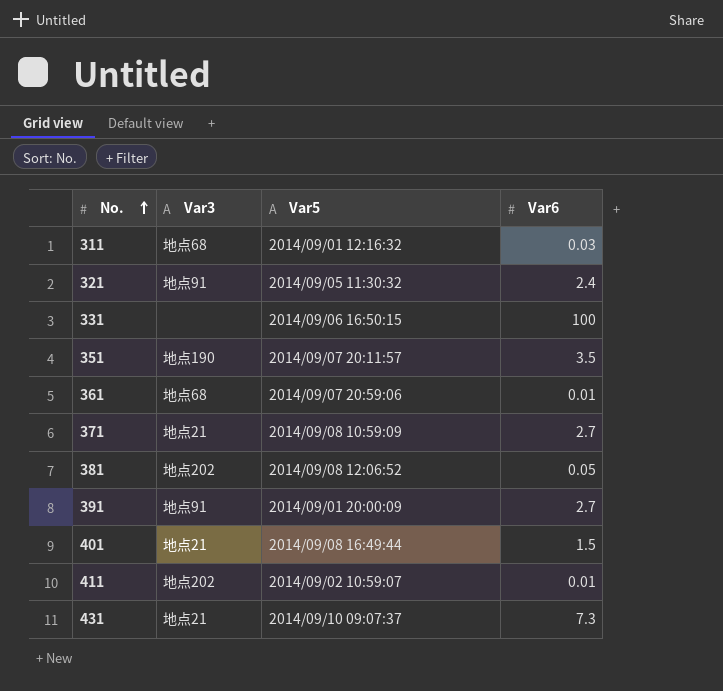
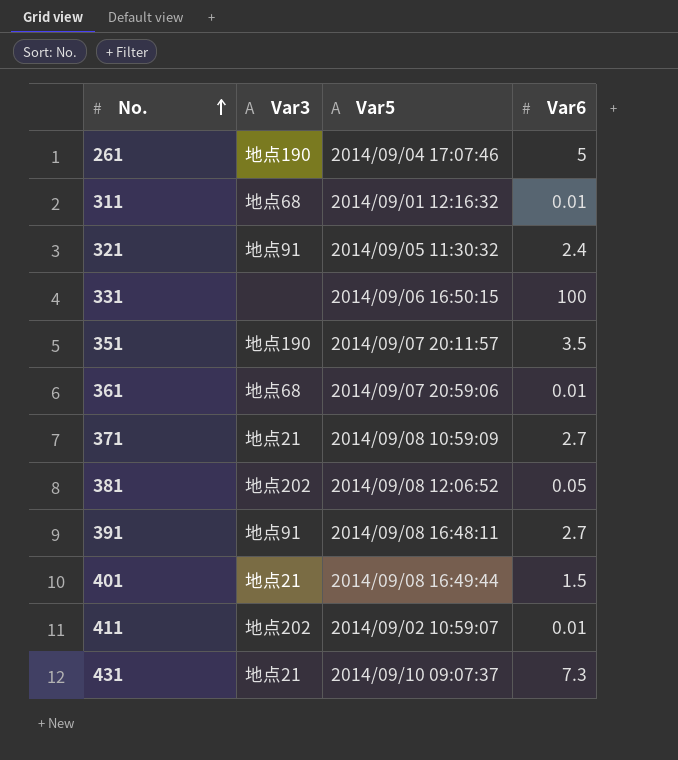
row 261: none -> 地点190 | 2014/09/04 17:07:46 | 5
311 | Var6: 0.03 -> 0.01
391 | Var5: 2014/09/01 20:00:09 -> 2014/09/08 16:48:11

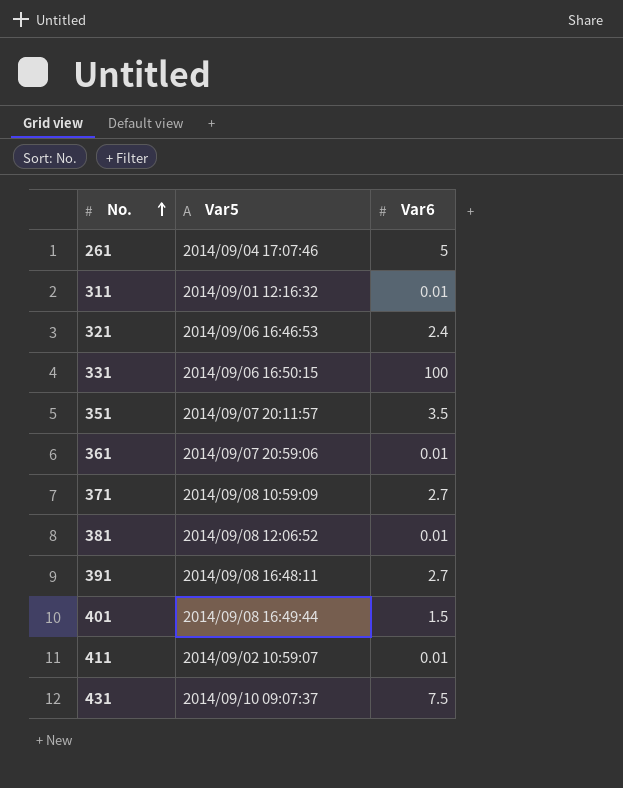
column Var3 | position: 2 -> none
321 | Var5: 2014/09/05 11:30:32 -> 2014/09/06 16:46:53
381 | Var6: 0.05 -> 0.01
431 | Var6: 7.3 -> 7.5

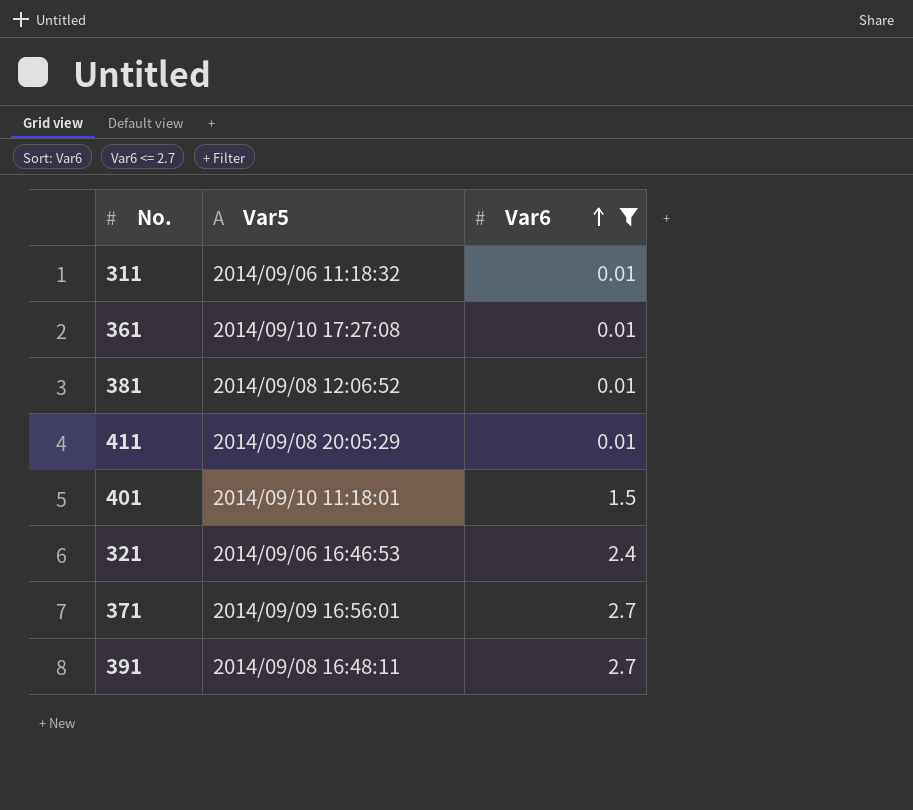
filter: none -> Var6 <= 2.7
row order: No. ascending -> Var6 ascending
311 | Var5: 2014/09/01 12:16:32 -> 2014/09/06 11:18:32
361 | Var5: 2014/09/07 20:59:06 -> 2014/09/10 17:27:08
411 | Var5: 2014/09/02 10:59:07 -> 2014/09/08 20:05:29
401 | Var5: 2014/09/08 16:49:44 -> 2014/09/10 11:18:01
371 | Var5: 2014/09/08 10:59:09 -> 2014/09/09 16:56:01

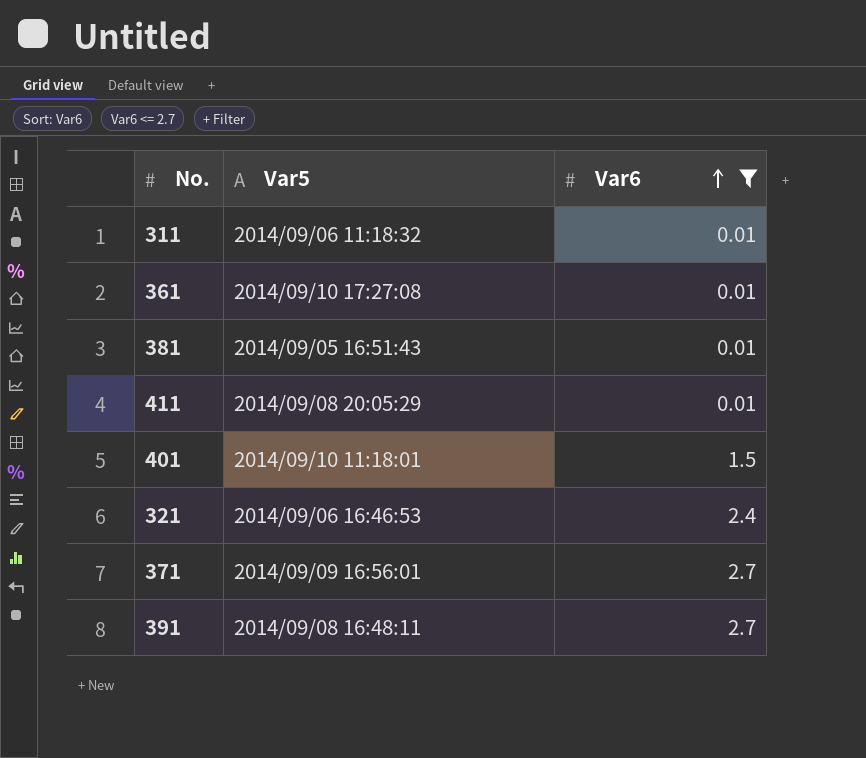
381 | Var5: 2014/09/08 12:06:52 -> 2014/09/05 16:51:43

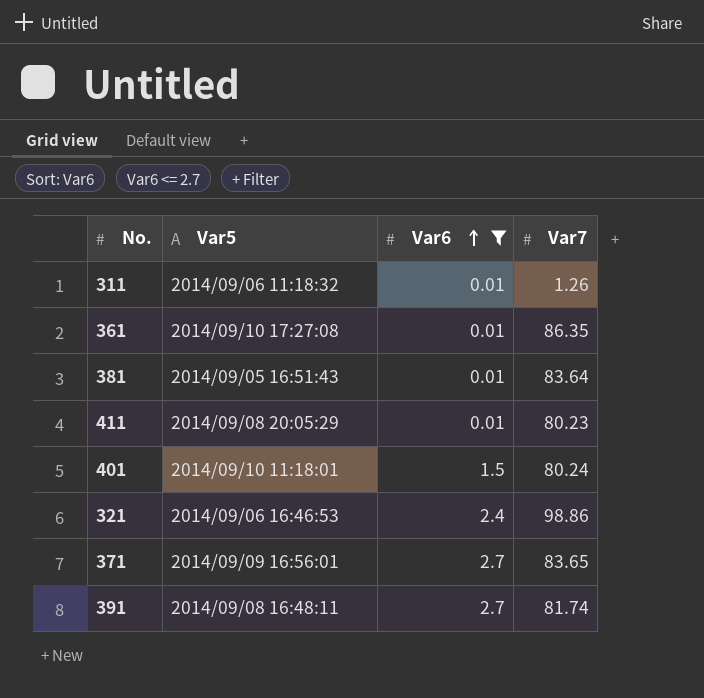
column Var7 | position: none -> 4

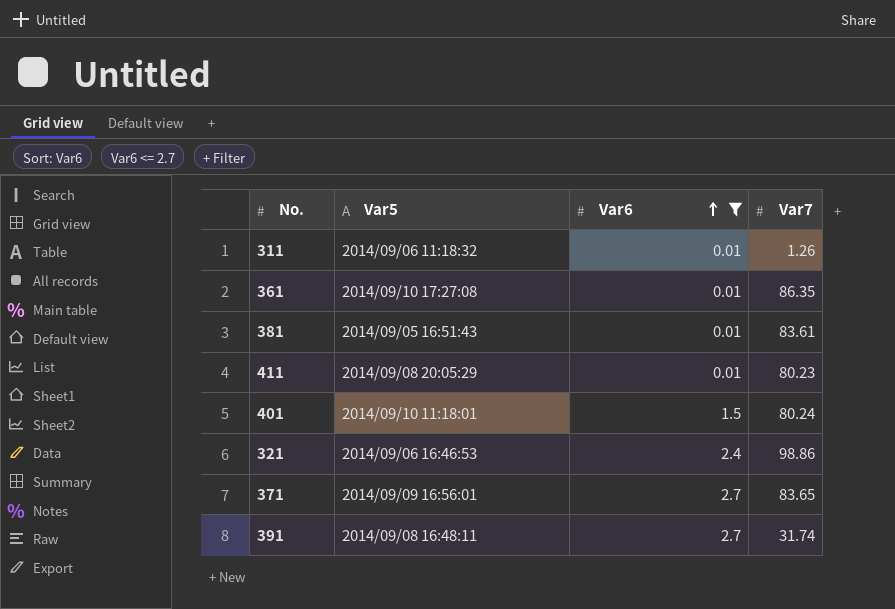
381 | Var7: 83.64 -> 83.61
391 | Var7: 81.74 -> 31.74

